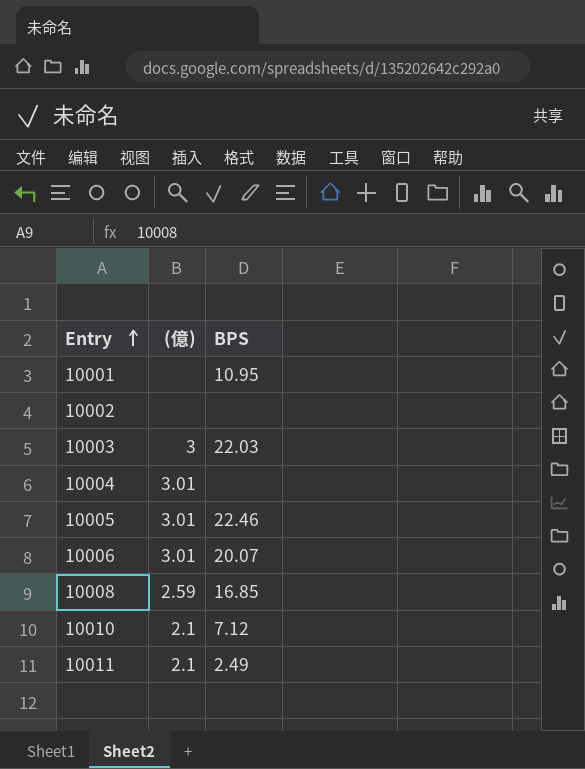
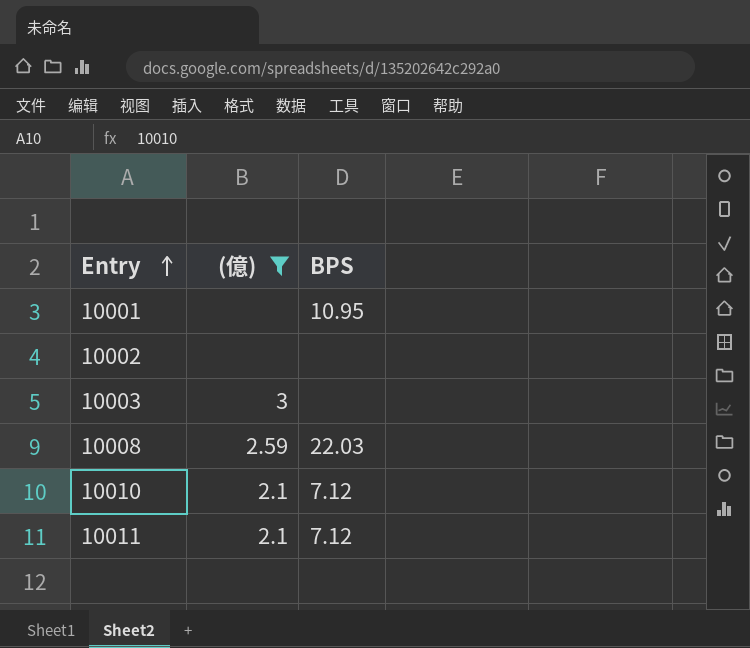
filter: none -> (億) != 3.01
10003 | BPS: 22.03 -> none
10008 | BPS: 16.85 -> 22.03
10011 | BPS: 2.49 -> 7.12

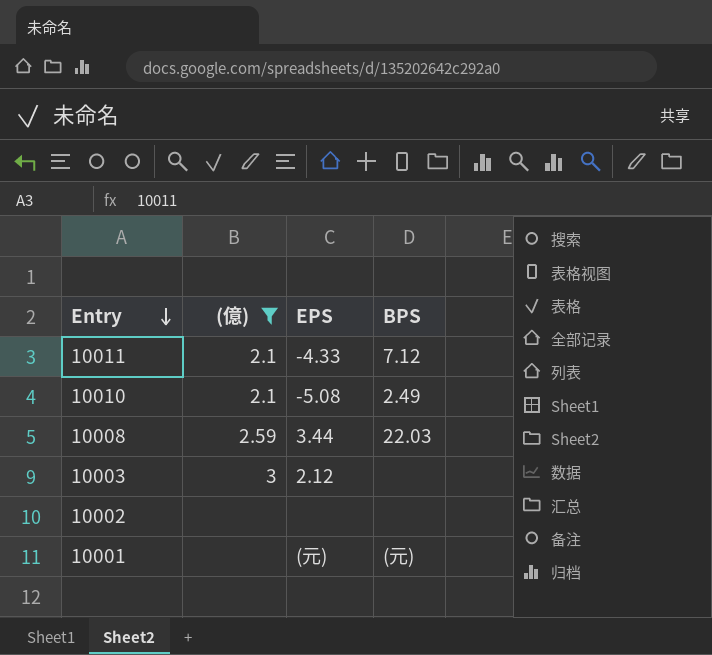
row order: Entry ascending -> Entry descending
column EPS | position: none -> 3
10010 | BPS: 7.12 -> 2.49
10001 | BPS: 10.95 -> (元)

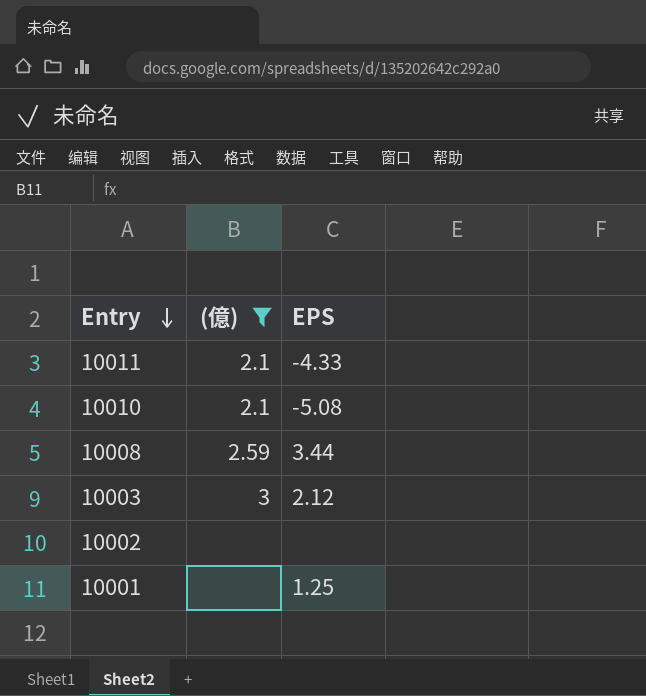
column BPS | position: 4 -> none
10001 | EPS: (元) -> 1.25

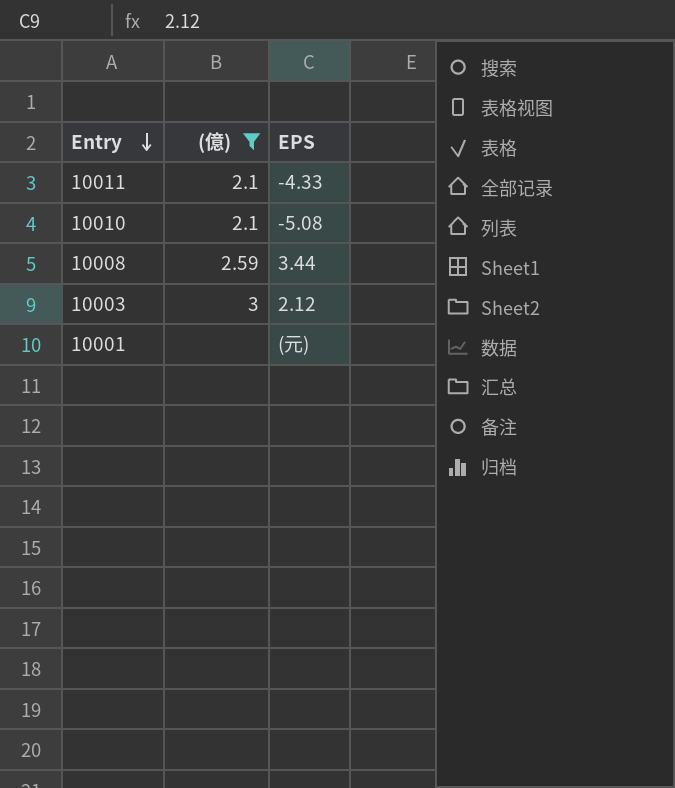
row 10002: none | none -> none
10001 | EPS: 1.25 -> (元)

